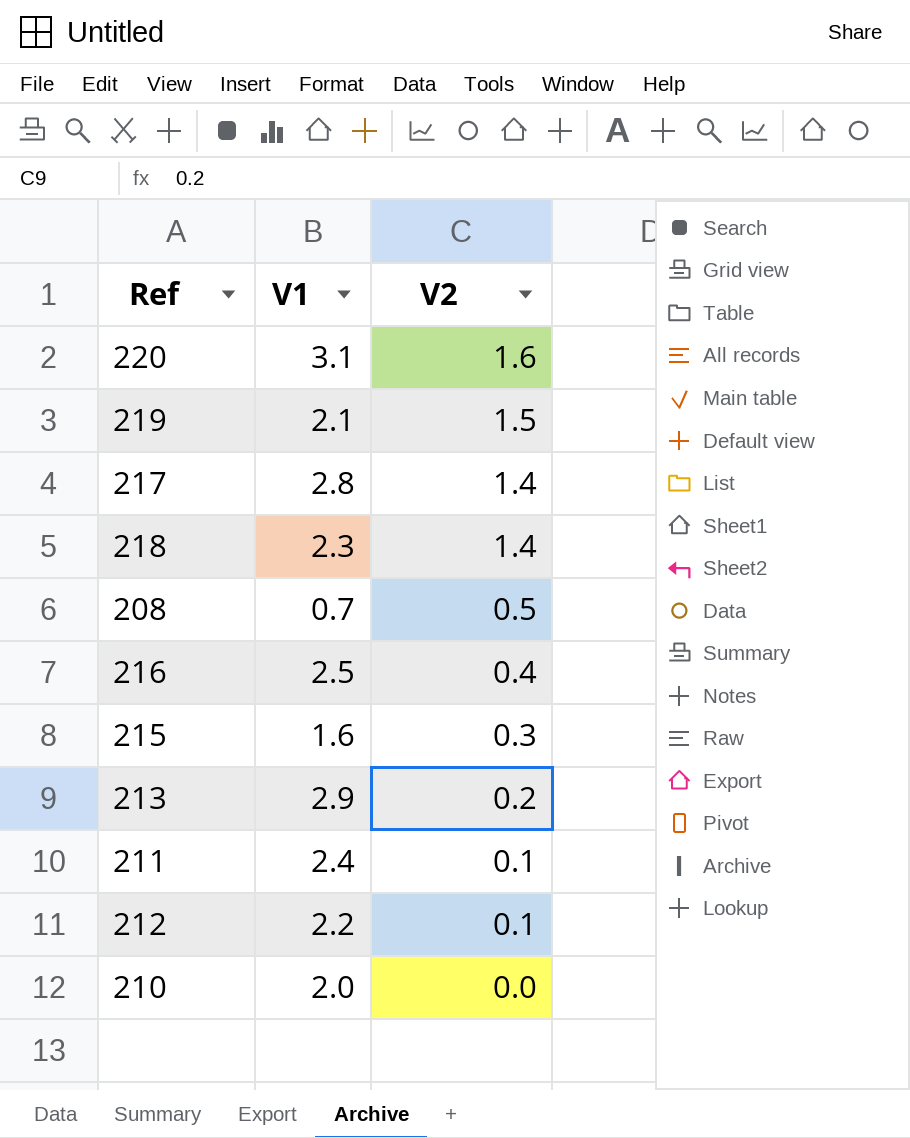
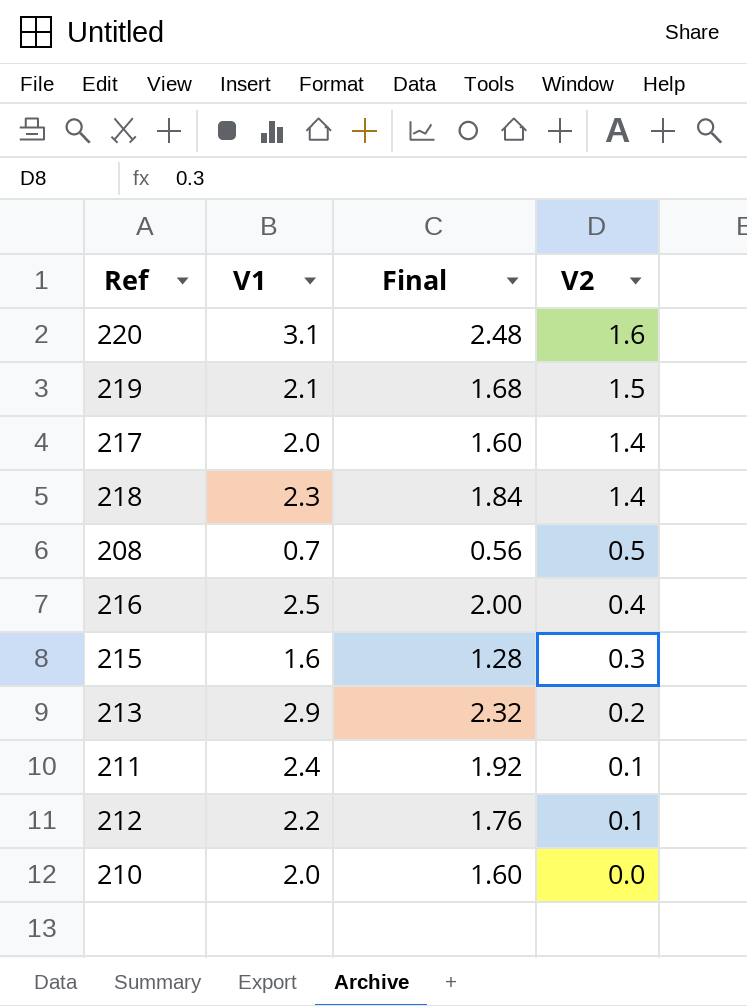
column Final | formula: none -> [V1] * 0.8
217 | V1: 2.8 -> 2.0

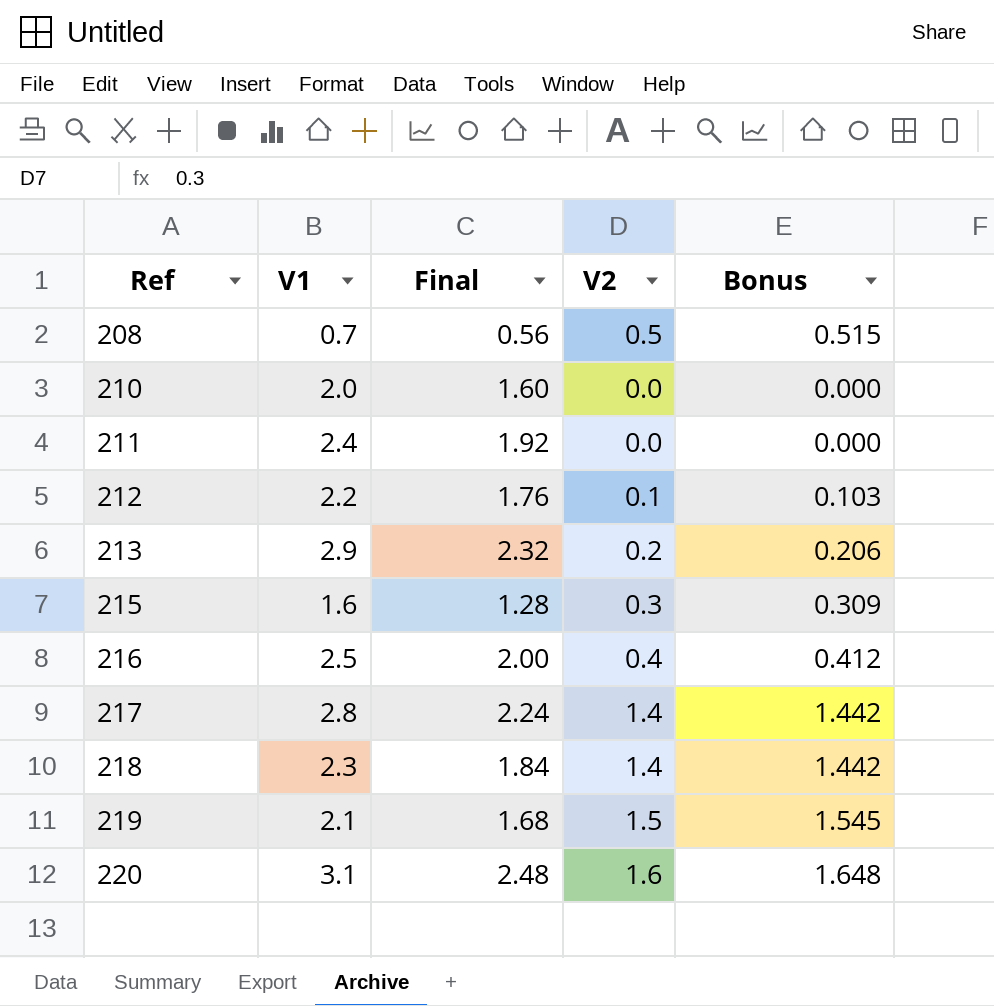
row order: V2 descending -> Ref ascending
column Bonus | formula: none -> [V2] * 1.03
211 | V2: 0.1 -> 0.0
217 | V1: 2.0 -> 2.8
217 | Final: 1.60 -> 2.24

